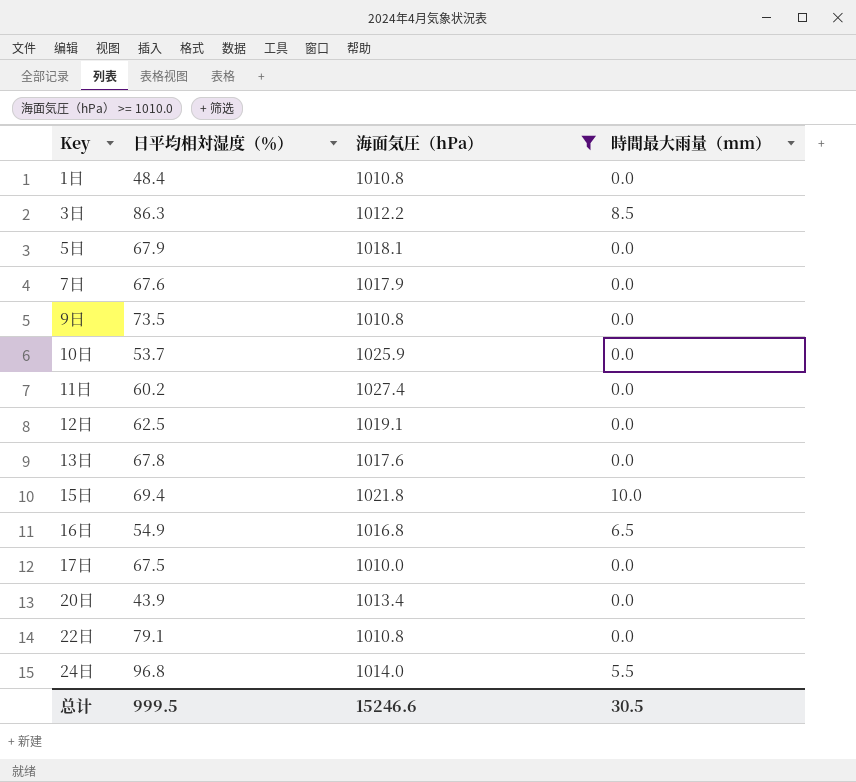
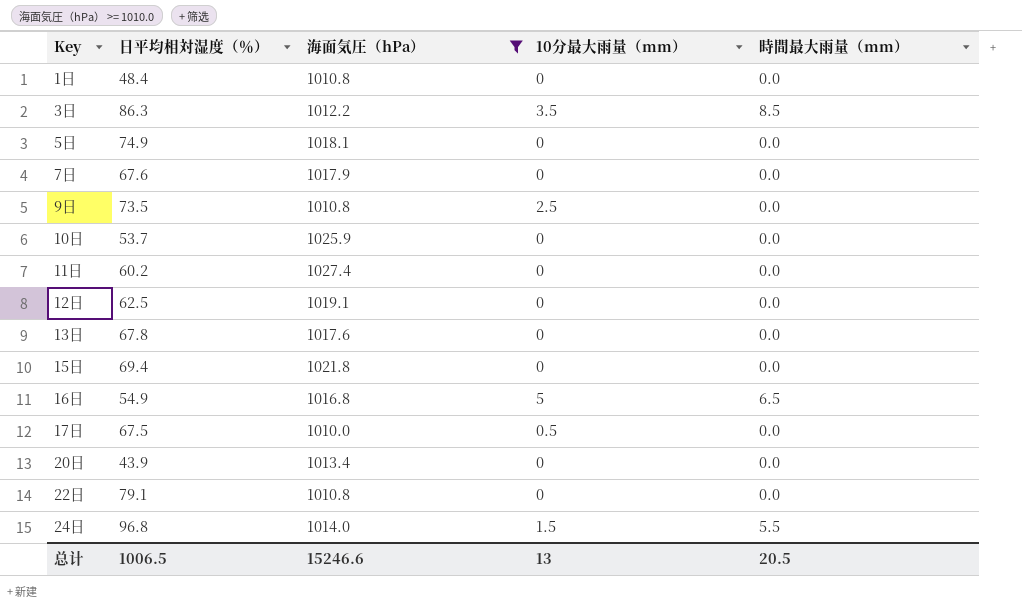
column 10分最大雨量（mm） | position: none -> 4
5日 | 日平均相対湿度（％）: 67.9 -> 74.9
15日 | 時間最大雨量（mm）: 10.0 -> 0.0
总计 | 日平均相対湿度（％）: 999.5 -> 1006.5
总计 | 時間最大雨量（mm）: 30.5 -> 20.5

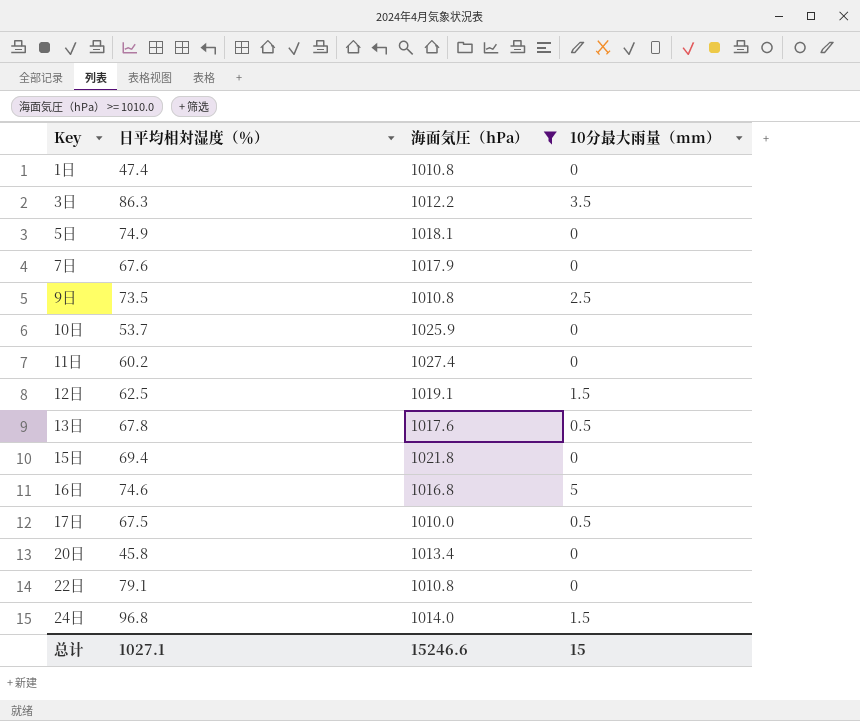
column 時間最大雨量（mm） | position: 5 -> none
1日 | 日平均相対湿度（％）: 48.4 -> 47.4
12日 | 10分最大雨量（mm）: 0 -> 1.5
13日 | 10分最大雨量（mm）: 0 -> 0.5
16日 | 日平均相対湿度（％）: 54.9 -> 74.6
20日 | 日平均相対湿度（％）: 43.9 -> 45.8
总计 | 日平均相対湿度（％）: 1006.5 -> 1027.1
总计 | 10分最大雨量（mm）: 13 -> 15

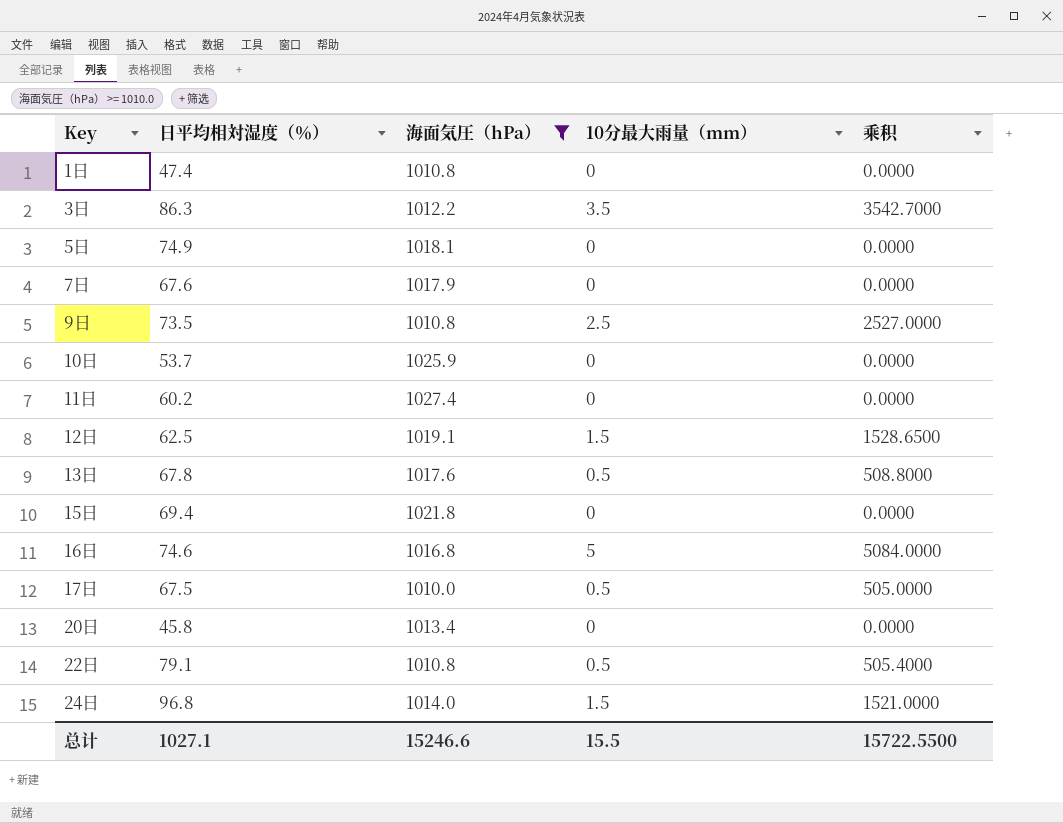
column 乘积 | formula: none -> [海面気圧（hPa）] * [10分最大雨量（mm）]
22日 | 10分最大雨量（mm）: 0 -> 0.5
总计 | 10分最大雨量（mm）: 15 -> 15.5

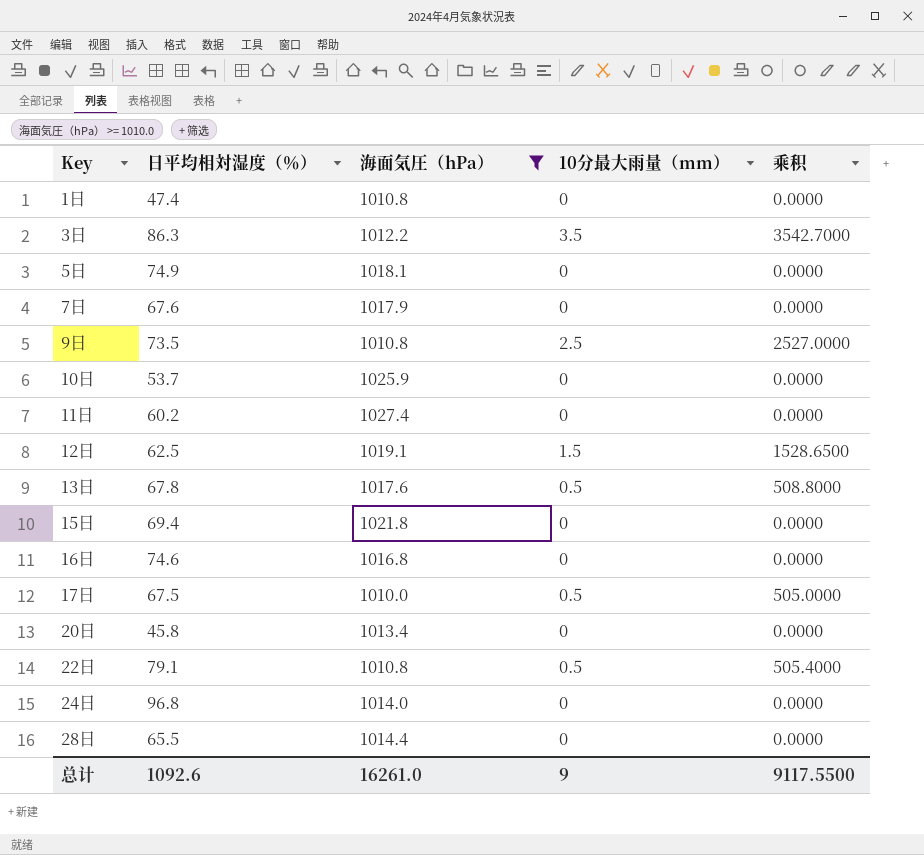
16日 | 10分最大雨量（mm）: 5 -> 0
16日 | 乘积: 5084.0000 -> 0.0000
24日 | 10分最大雨量（mm）: 1.5 -> 0
24日 | 乘积: 1521.0000 -> 0.0000
row 28日: none -> 65.5 | 1014.4 | 0 | 0.0000
总计 | 日平均相対湿度（％）: 1027.1 -> 1092.6
总计 | 海面気圧（hPa）: 15246.6 -> 16261.0
总计 | 10分最大雨量（mm）: 15.5 -> 9
总计 | 乘积: 15722.5500 -> 9117.5500

